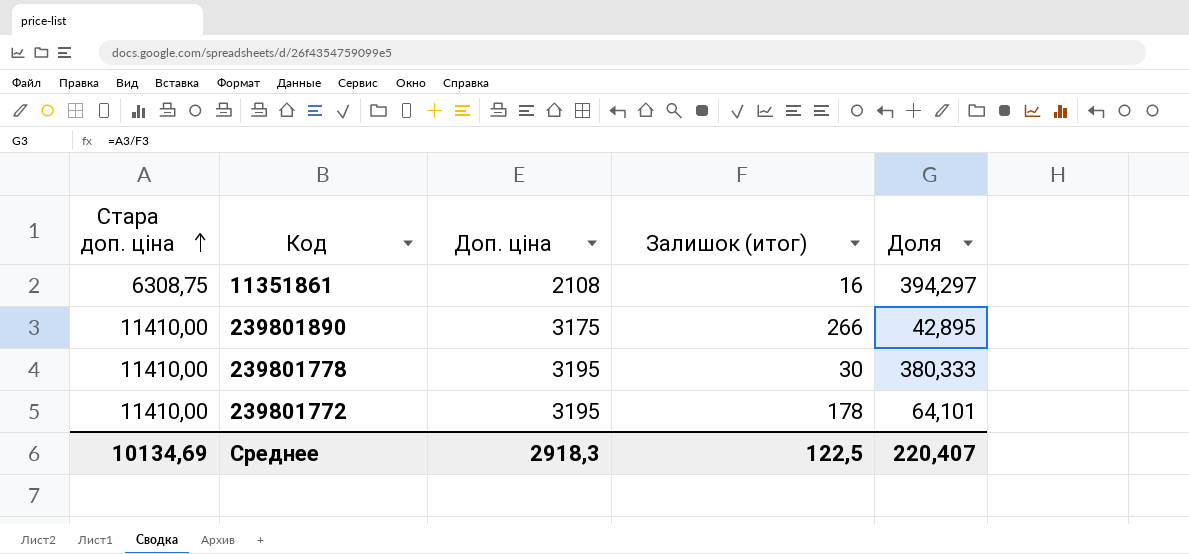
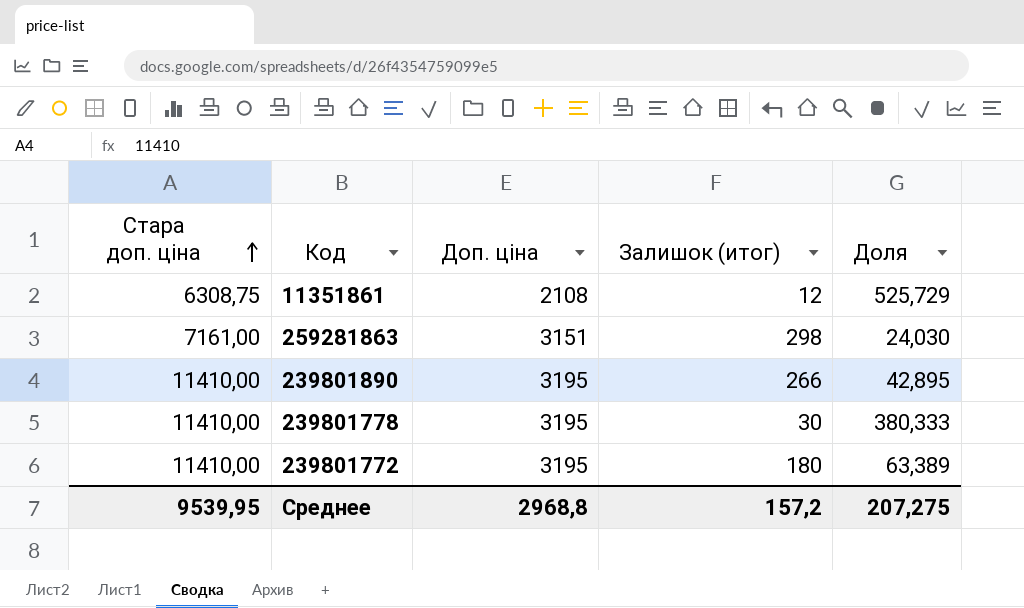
11351861 | Залишок (итог): 16 -> 12
11351861 | Доля: 394,297 -> 525,729
row 259281863: none -> 7161,00 | 3151 | 298 | 24,030
239801890 | Доп. ціна: 3175 -> 3195
239801772 | Залишок (итог): 178 -> 180
239801772 | Доля: 64,101 -> 63,389
Среднее | Стара доп. ціна: 10134,69 -> 9539,95
Среднее | Доп. ціна: 2918,3 -> 2968,8
Среднее | Залишок (итог): 122,5 -> 157,2
Среднее | Доля: 220,407 -> 207,275

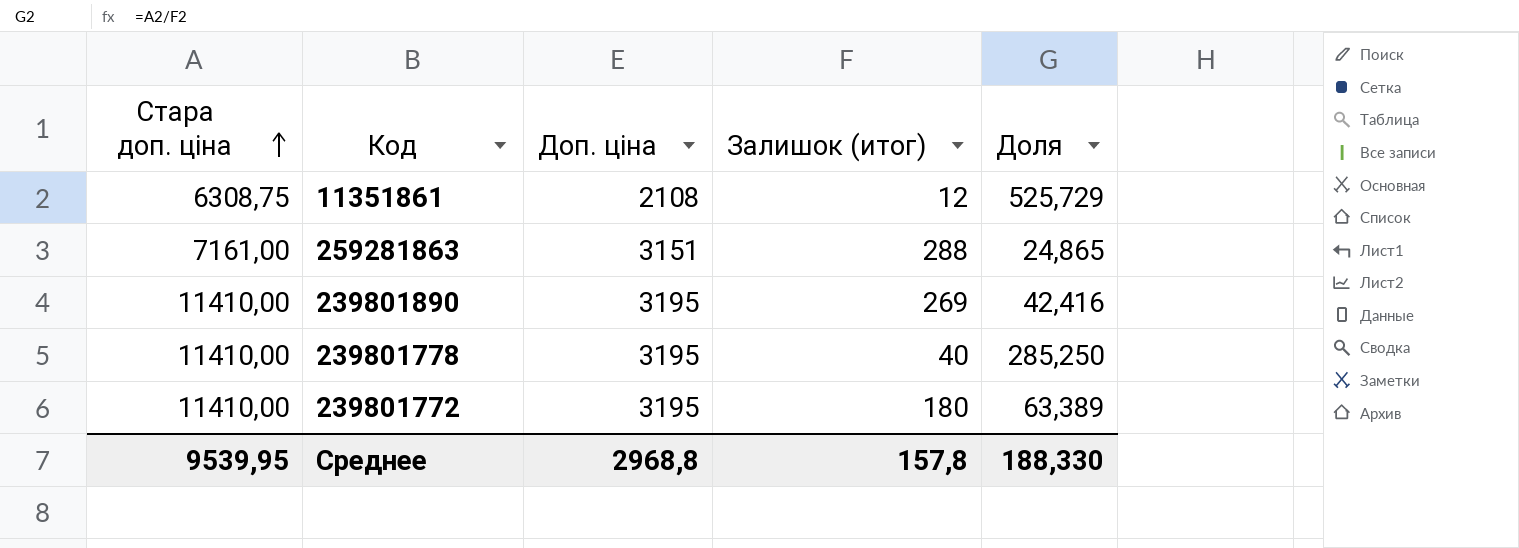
259281863 | Залишок (итог): 298 -> 288
259281863 | Доля: 24,030 -> 24,865
239801890 | Залишок (итог): 266 -> 269
239801890 | Доля: 42,895 -> 42,416
239801778 | Залишок (итог): 30 -> 40
239801778 | Доля: 380,333 -> 285,250
Среднее | Залишок (итог): 157,2 -> 157,8
Среднее | Доля: 207,275 -> 188,330

